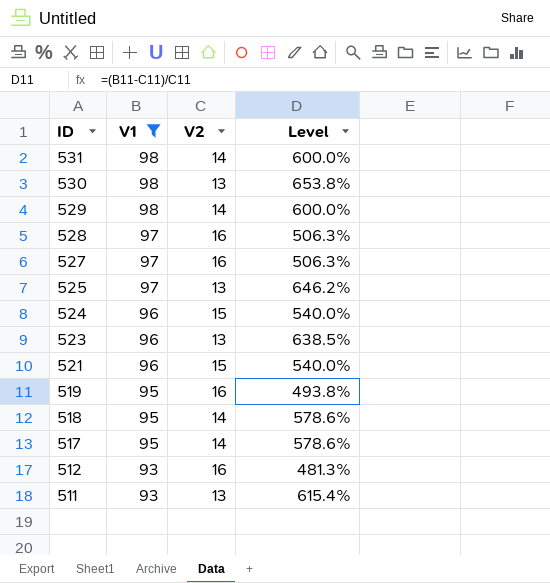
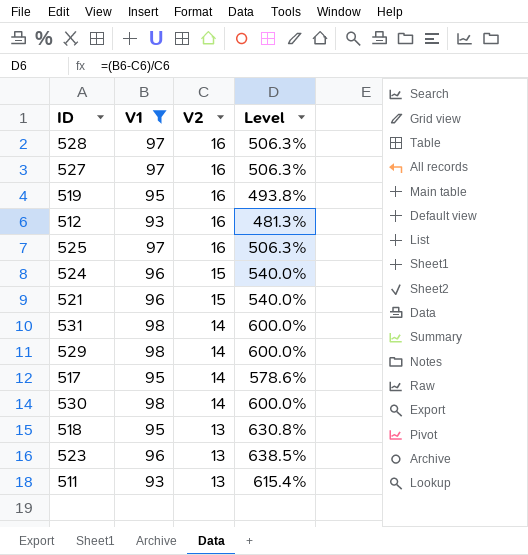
row order: ID descending -> V2 descending
525 | V2: 13 -> 16
525 | Level: 646.2% -> 506.3%
530 | V2: 13 -> 14
530 | Level: 653.8% -> 600.0%
518 | V2: 14 -> 13
518 | Level: 578.6% -> 630.8%

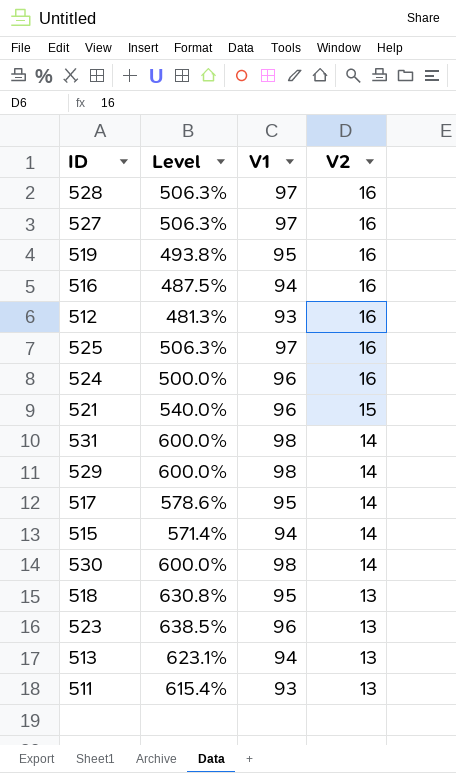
filter: V1 != 94 -> none
column Level | position: 4 -> 2
524 | Level: 540.0% -> 500.0%
524 | V2: 15 -> 16

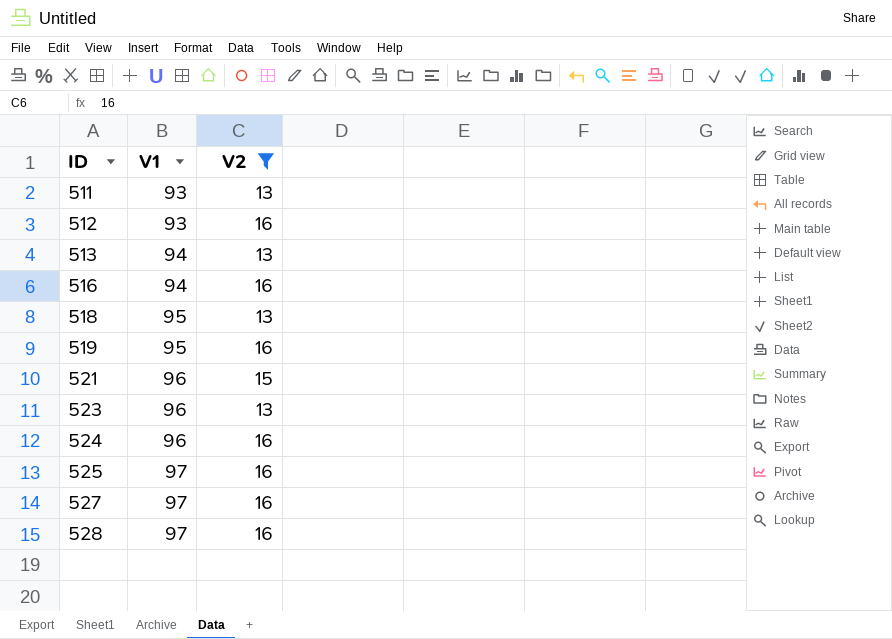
filter: none -> V2 != 14
row order: V2 descending -> ID ascending
column Level | formula: ([V1] - [V2]) / [V2] -> none

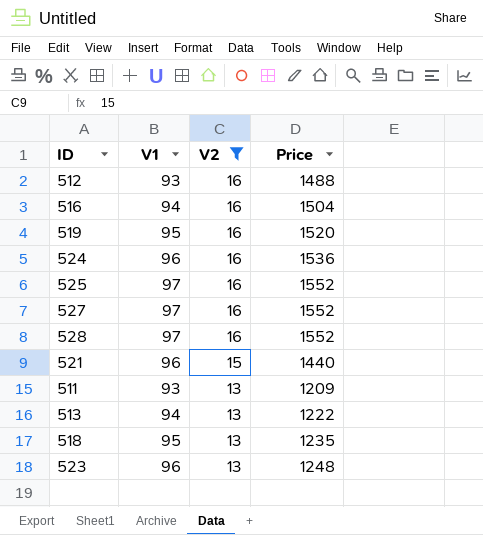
row order: ID ascending -> V2 descending
column Price | formula: none -> [V1] * [V2]

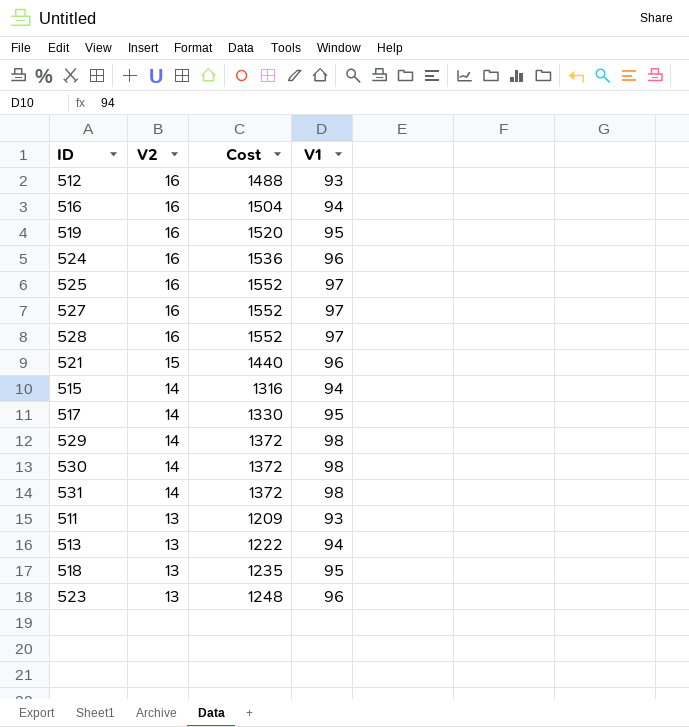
filter: V2 != 14 -> none
column name: Price -> Cost
column V1 | position: 2 -> 4

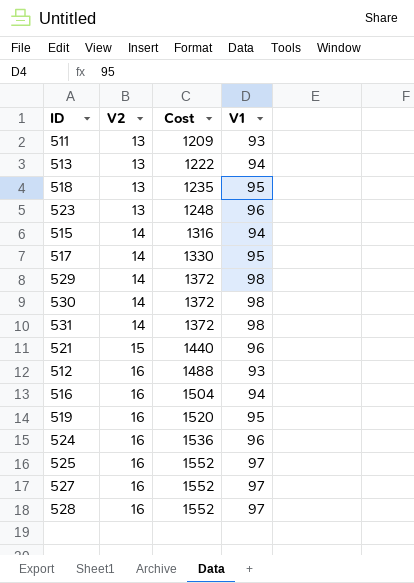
row order: V2 descending -> V2 ascending

